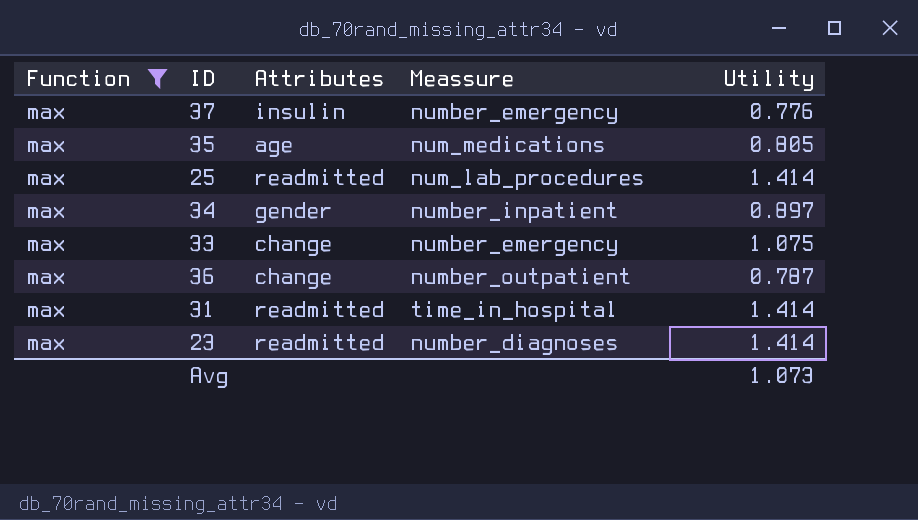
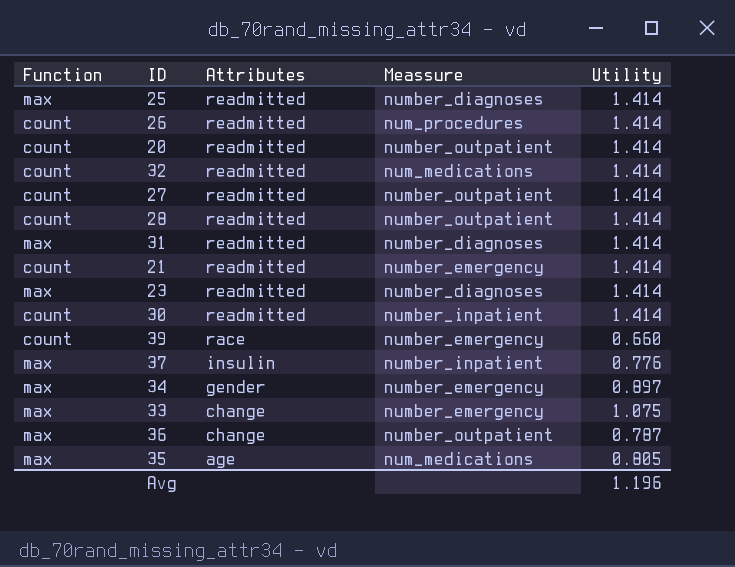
filter: Function = max -> none
row order: none -> Attributes descending
25 | Meassure: num_lab_procedures -> number_diagnoses
31 | Meassure: time_in_hospital -> number_diagnoses
37 | Meassure: number_emergency -> number_inpatient
34 | Meassure: number_inpatient -> number_emergency
Avg | Utility: 1.073 -> 1.196

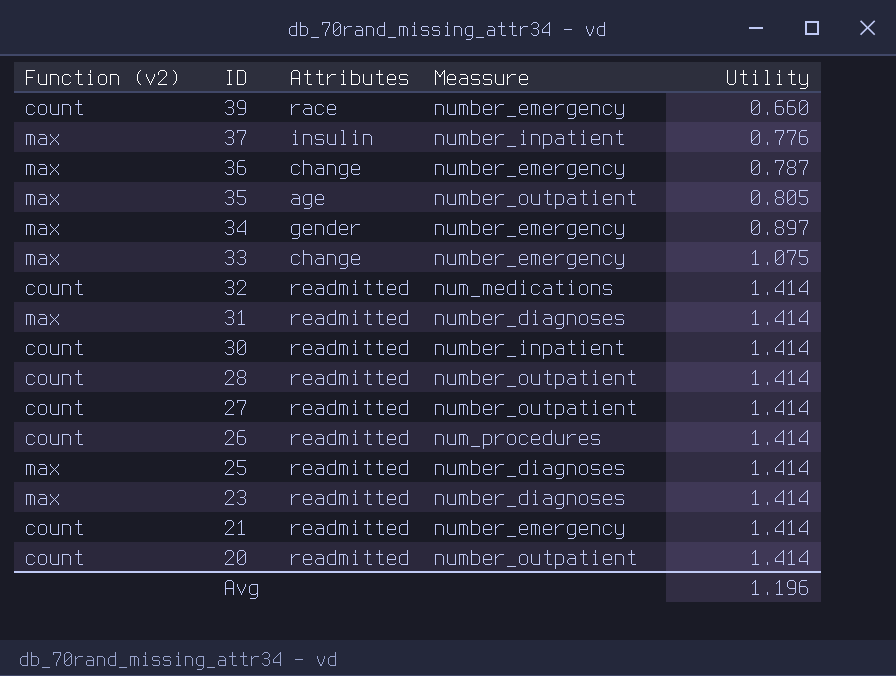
row order: Attributes descending -> ID descending
column name: Function -> Function (v2)
36 | Meassure: number_outpatient -> number_emergency
35 | Meassure: num_medications -> number_outpatient

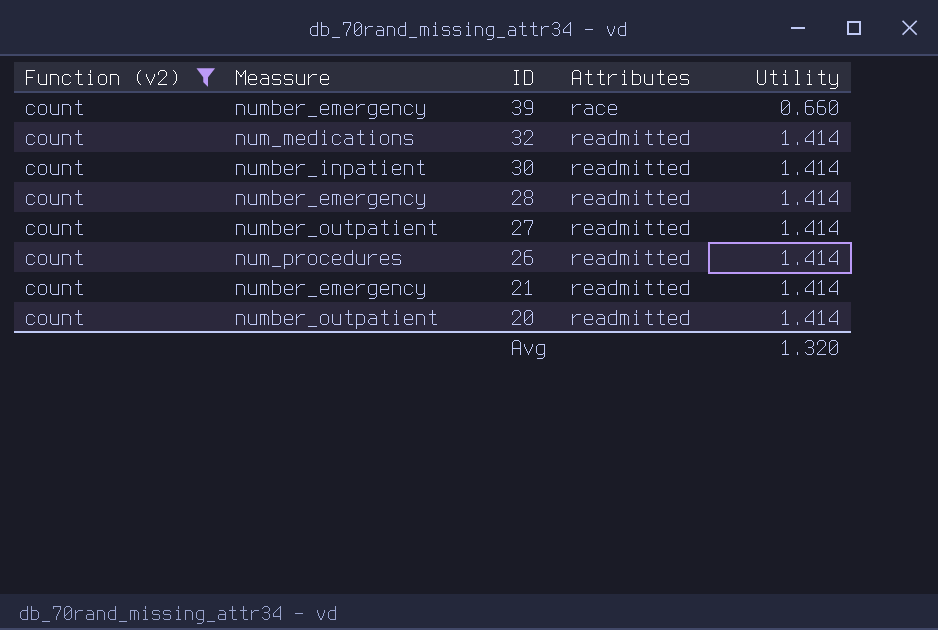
filter: none -> Function (v2) = count
column Meassure | position: 4 -> 2
28 | Meassure: number_outpatient -> number_emergency
Avg | Utility: 1.196 -> 1.320

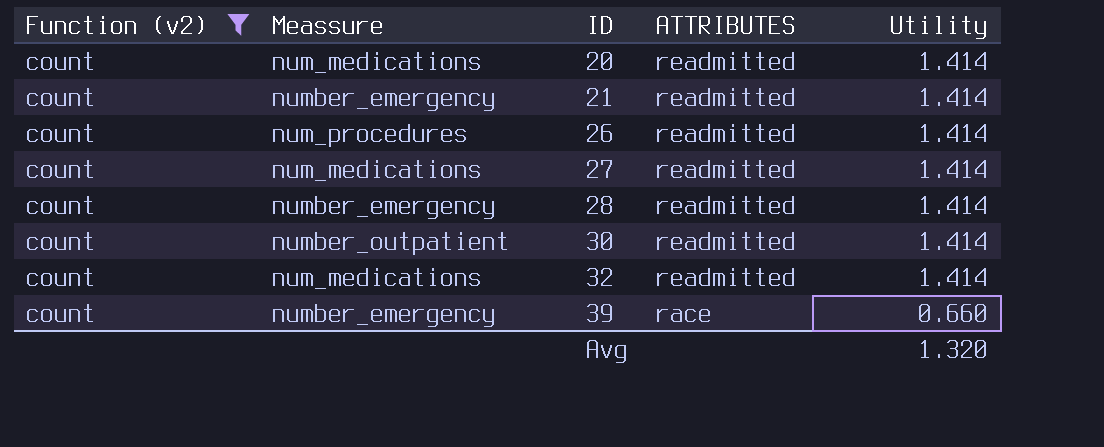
row order: ID descending -> ID ascending
column name: Attributes -> ATTRIBUTES
20 | Meassure: number_outpatient -> num_medications
27 | Meassure: number_outpatient -> num_medications
30 | Meassure: number_inpatient -> number_outpatient

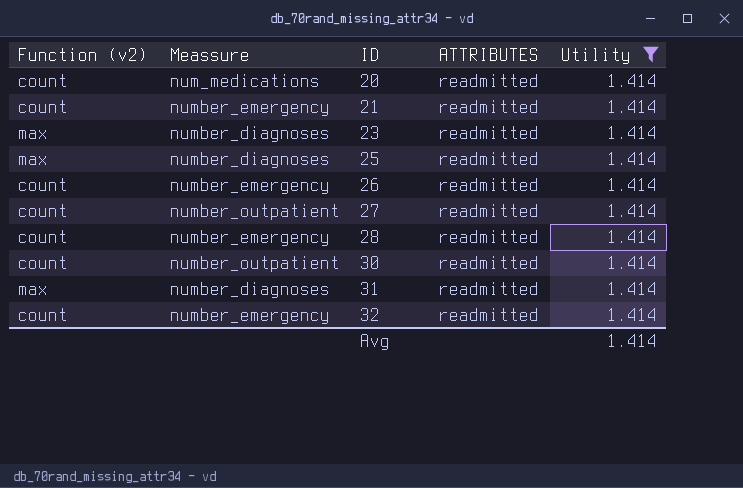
filter: Function (v2) = count -> Utility = 1.414
26 | Meassure: num_procedures -> number_emergency
27 | Meassure: num_medications -> number_outpatient
32 | Meassure: num_medications -> number_emergency
Avg | Utility: 1.320 -> 1.414

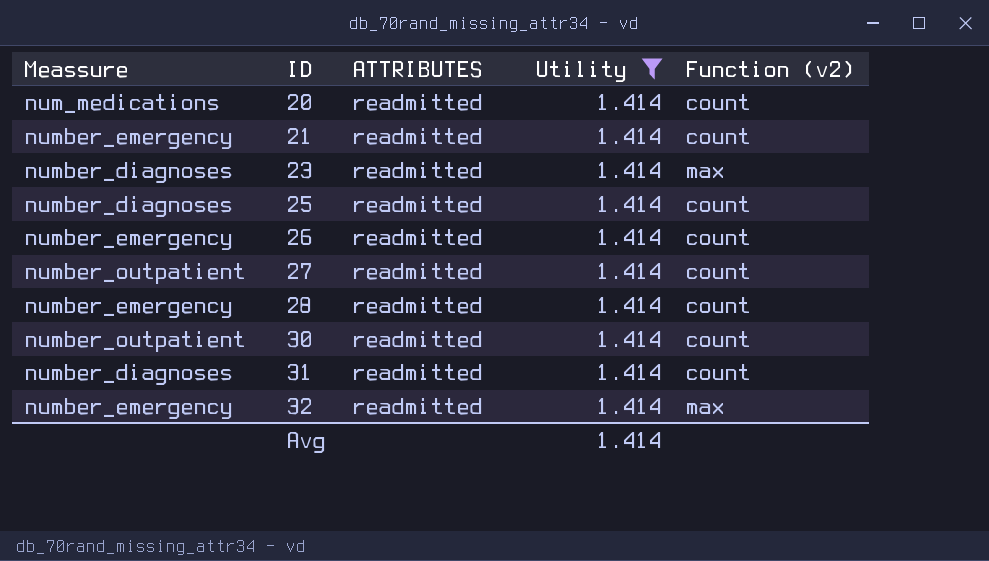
column Function (v2) | position: 1 -> 5
25 | Function (v2): max -> count
31 | Function (v2): max -> count
32 | Function (v2): count -> max

